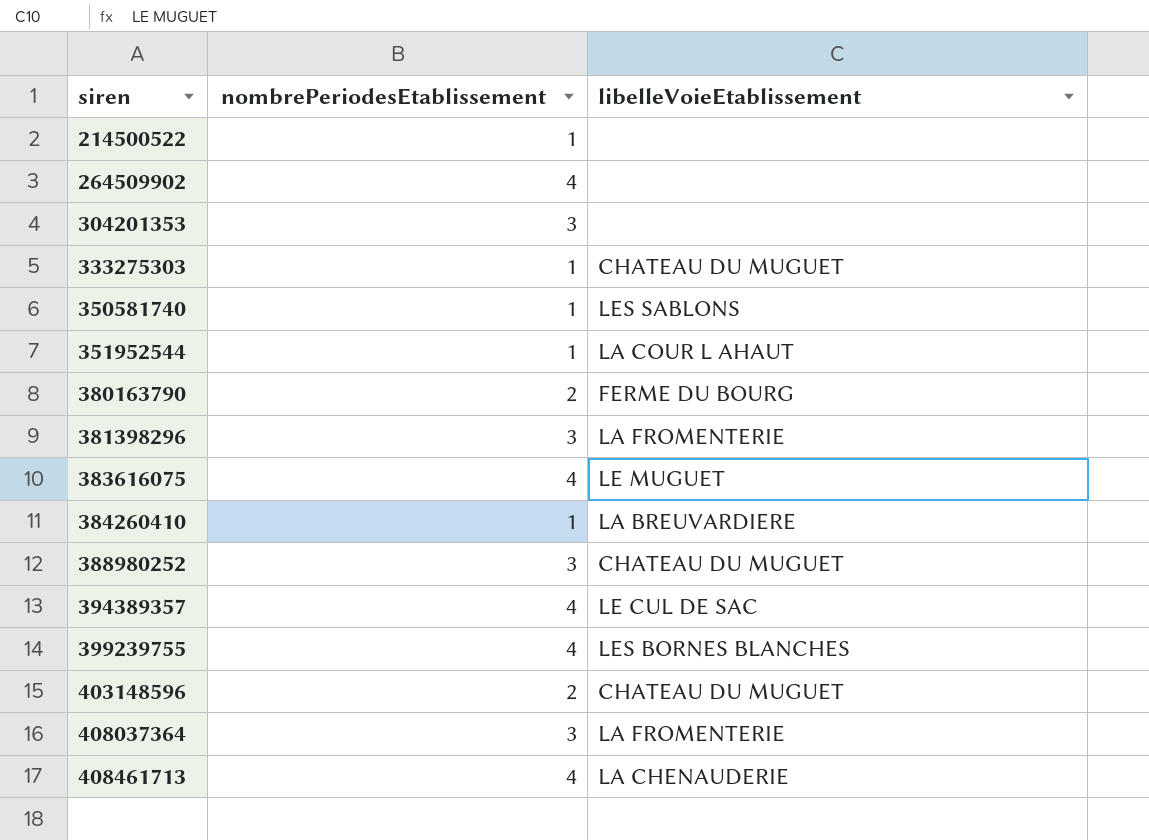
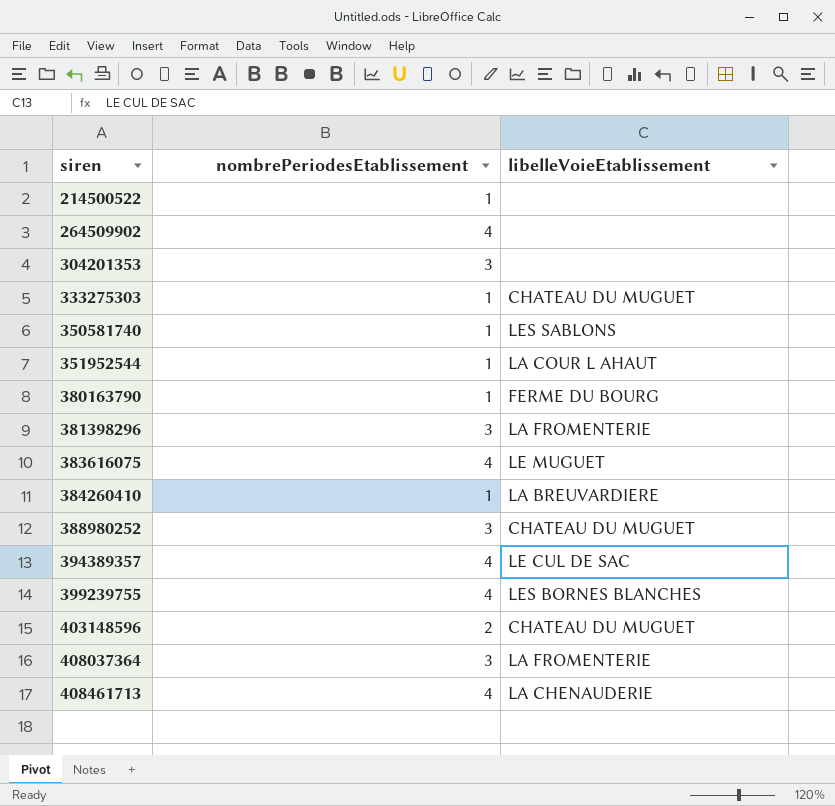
380163790 | nombrePeriodesEtablissement: 2 -> 1

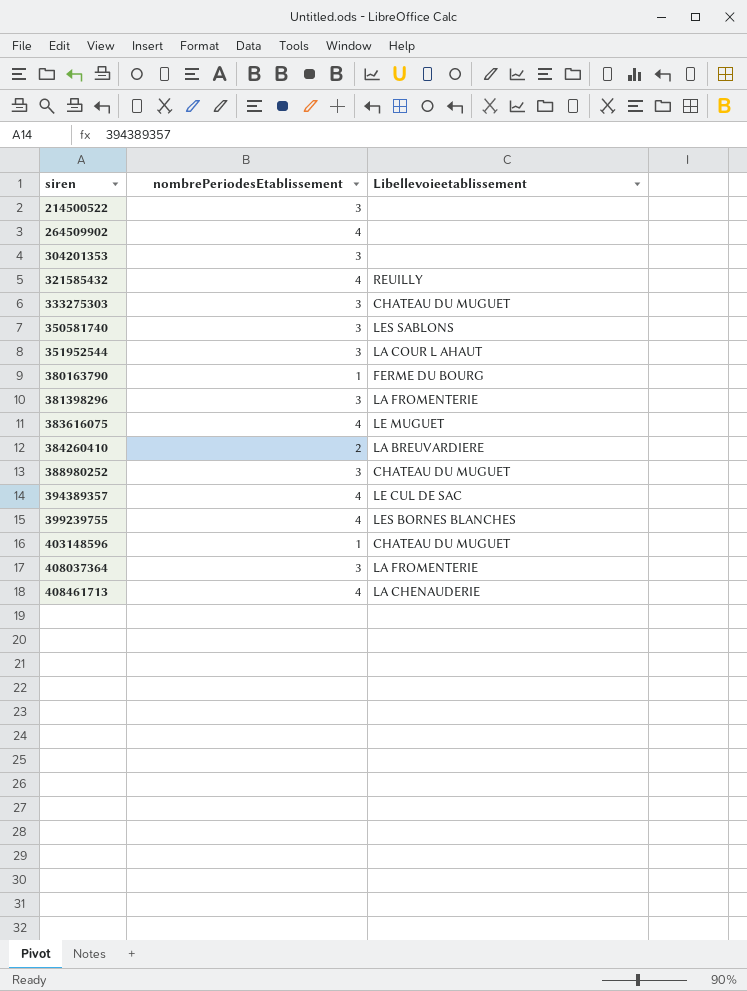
column name: libelleVoieEtablissement -> Libellevoieetablissement
214500522 | nombrePeriodesEtablissement: 1 -> 3
row 321585432: none -> 4 | REUILLY
333275303 | nombrePeriodesEtablissement: 1 -> 3
350581740 | nombrePeriodesEtablissement: 1 -> 3
351952544 | nombrePeriodesEtablissement: 1 -> 3
384260410 | nombrePeriodesEtablissement: 1 -> 2
403148596 | nombrePeriodesEtablissement: 2 -> 1

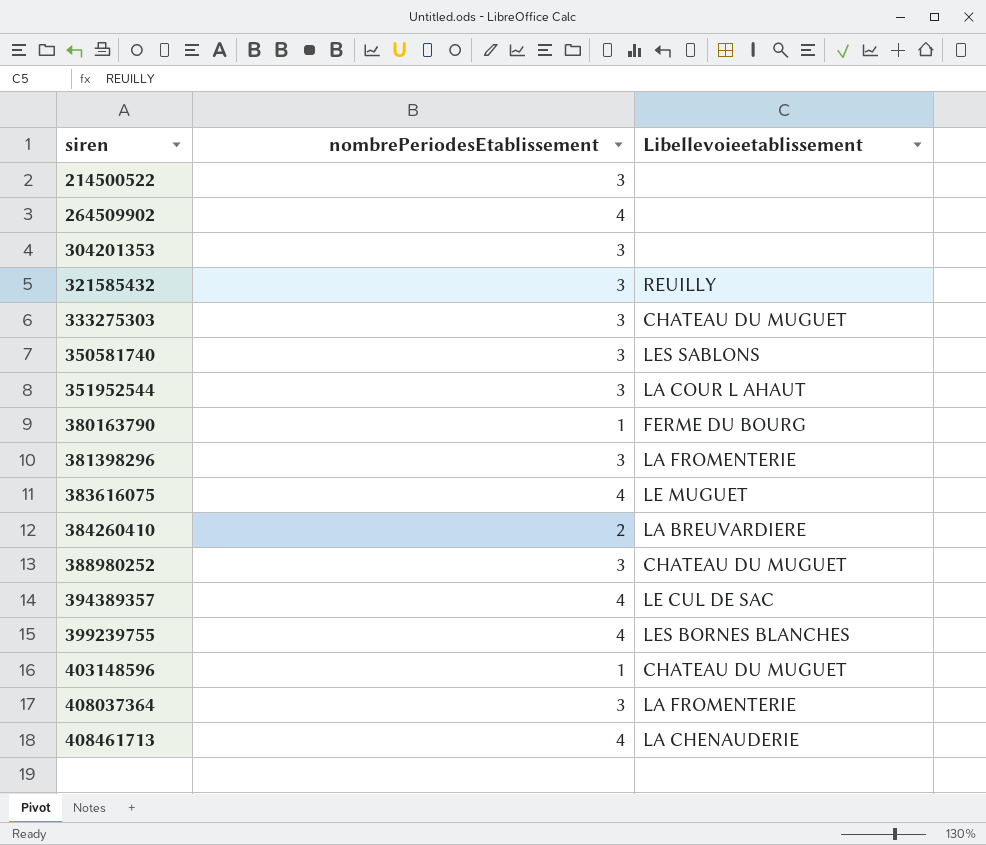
321585432 | nombrePeriodesEtablissement: 4 -> 3

